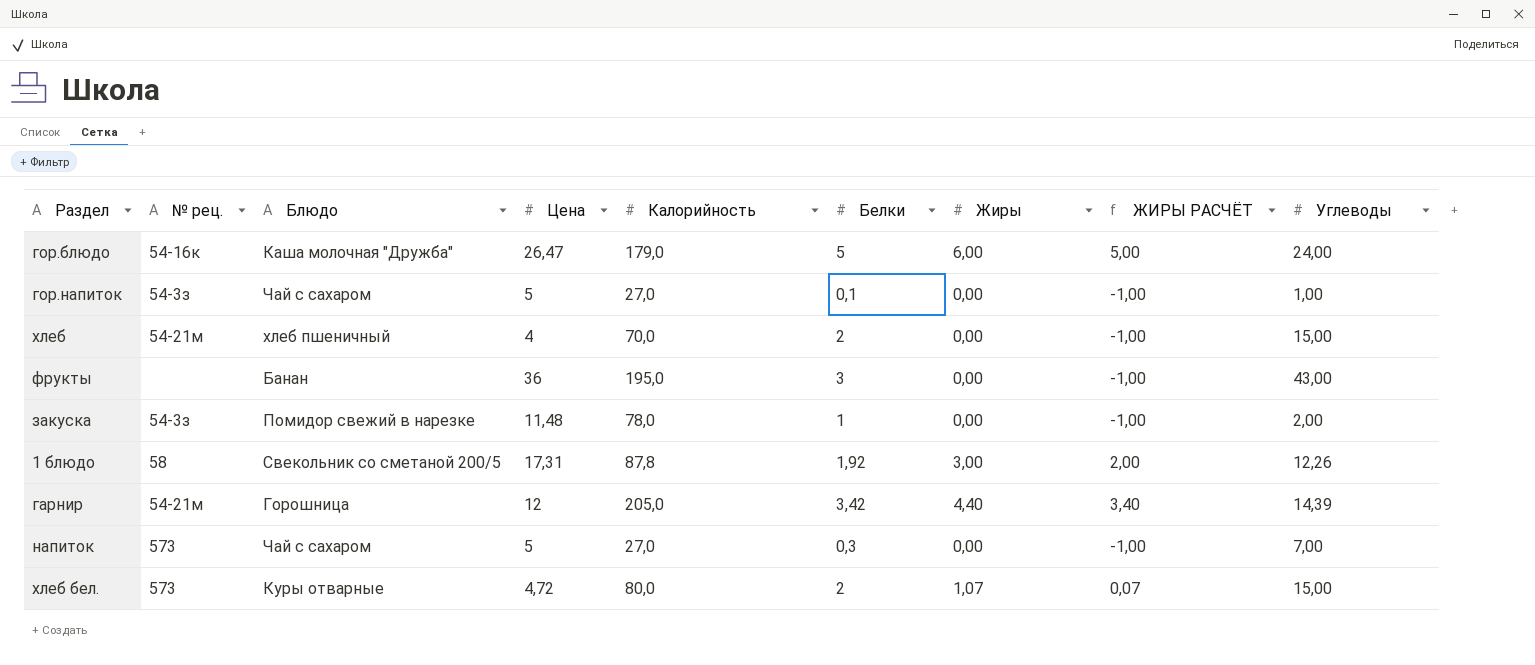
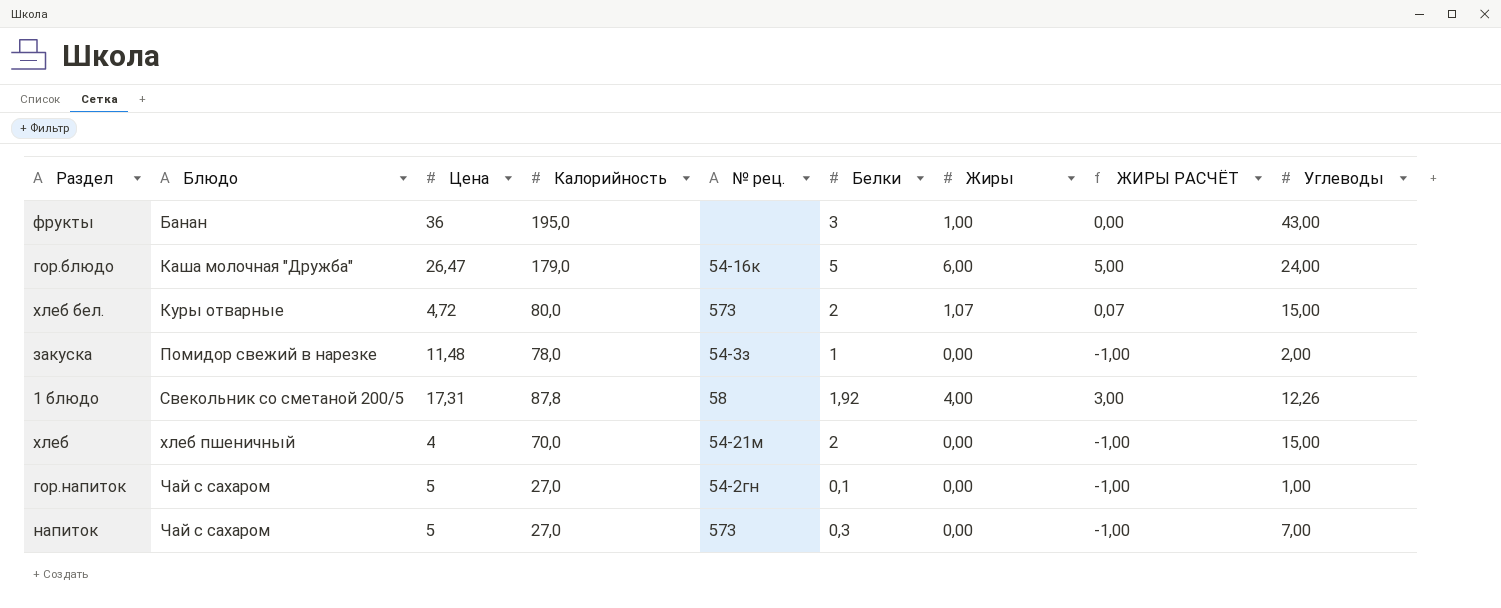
row order: none -> Блюдо ascending
column № рец. | position: 2 -> 5
row гарнир: 54-21м | Горошница | 12 | 205,0 | 3,42 | 4,40 | 3,40 | 14,39 -> none
фрукты | Жиры: 0,00 -> 1,00
фрукты | ЖИРЫ РАСЧЁТ: -1,00 -> 0,00
1 блюдо | Жиры: 3,00 -> 4,00
1 блюдо | ЖИРЫ РАСЧЁТ: 2,00 -> 3,00
гор.напиток | № рец.: 54-3з -> 54-2гн

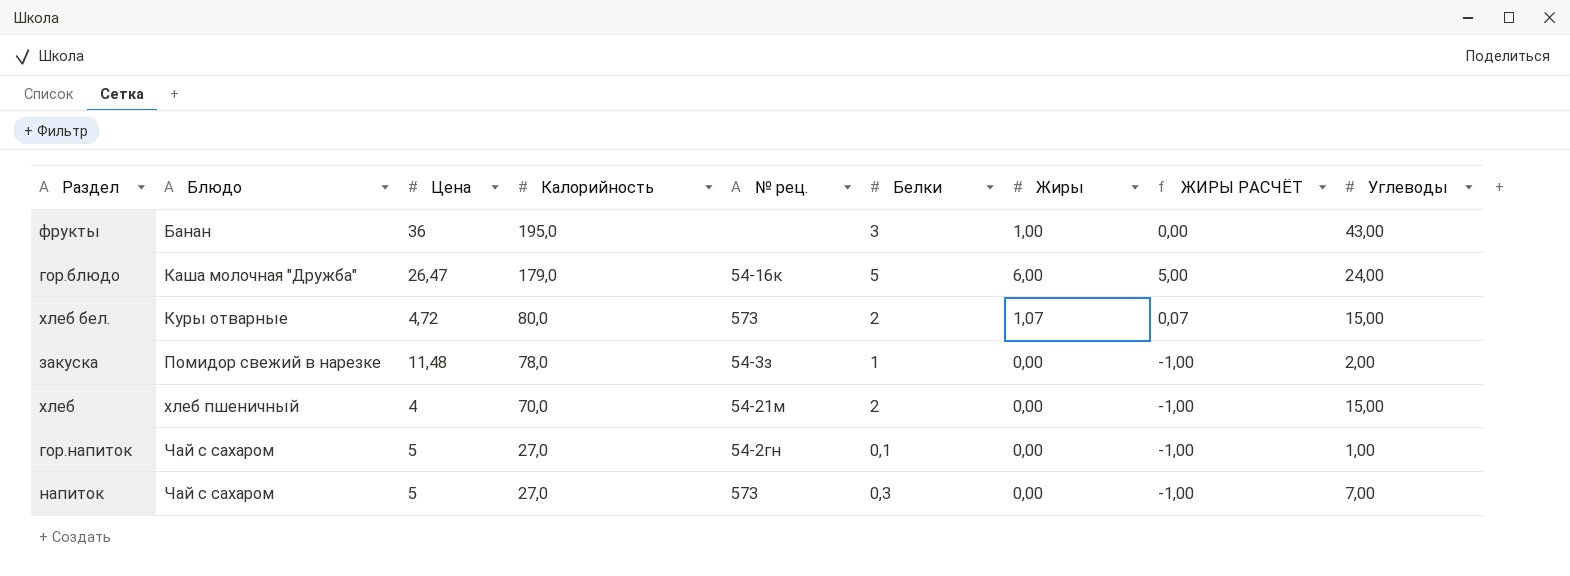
row 1 блюдо: Свекольник со сметаной 200/5 | 17,31 | 87,8 | 58 | 1,92 | 4,00 | 3,00 | 12,26 -> none

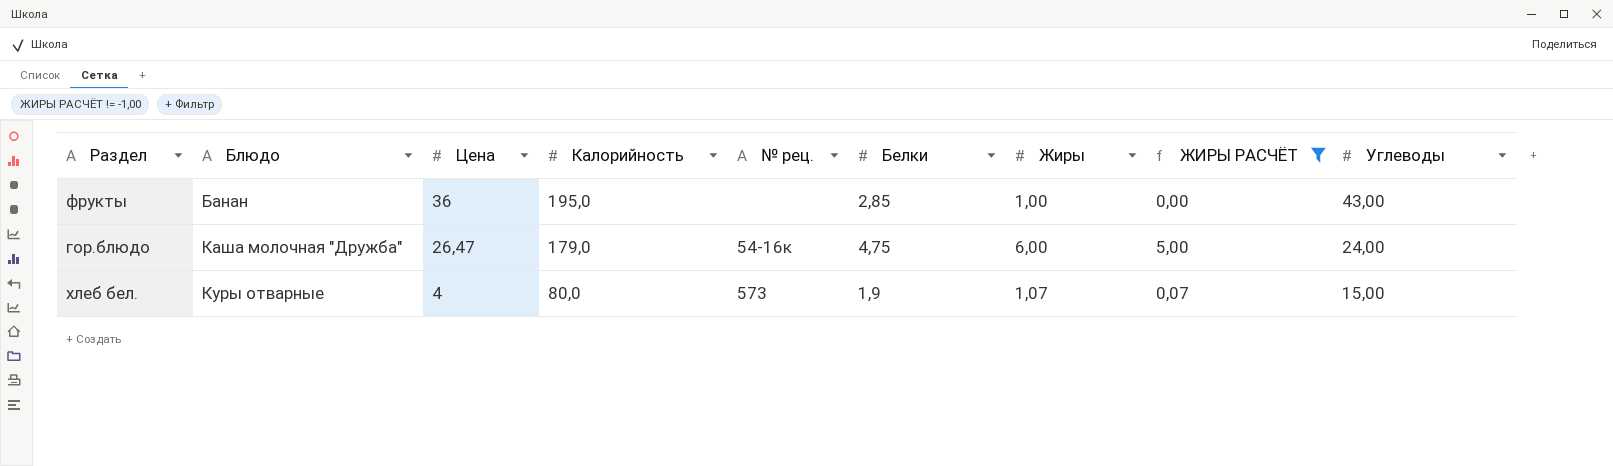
filter: none -> ЖИРЫ РАСЧЁТ != -1,00
фрукты | Белки: 3 -> 2,85
гор.блюдо | Белки: 5 -> 4,75
хлеб бел. | Цена: 4,72 -> 4
хлеб бел. | Белки: 2 -> 1,9

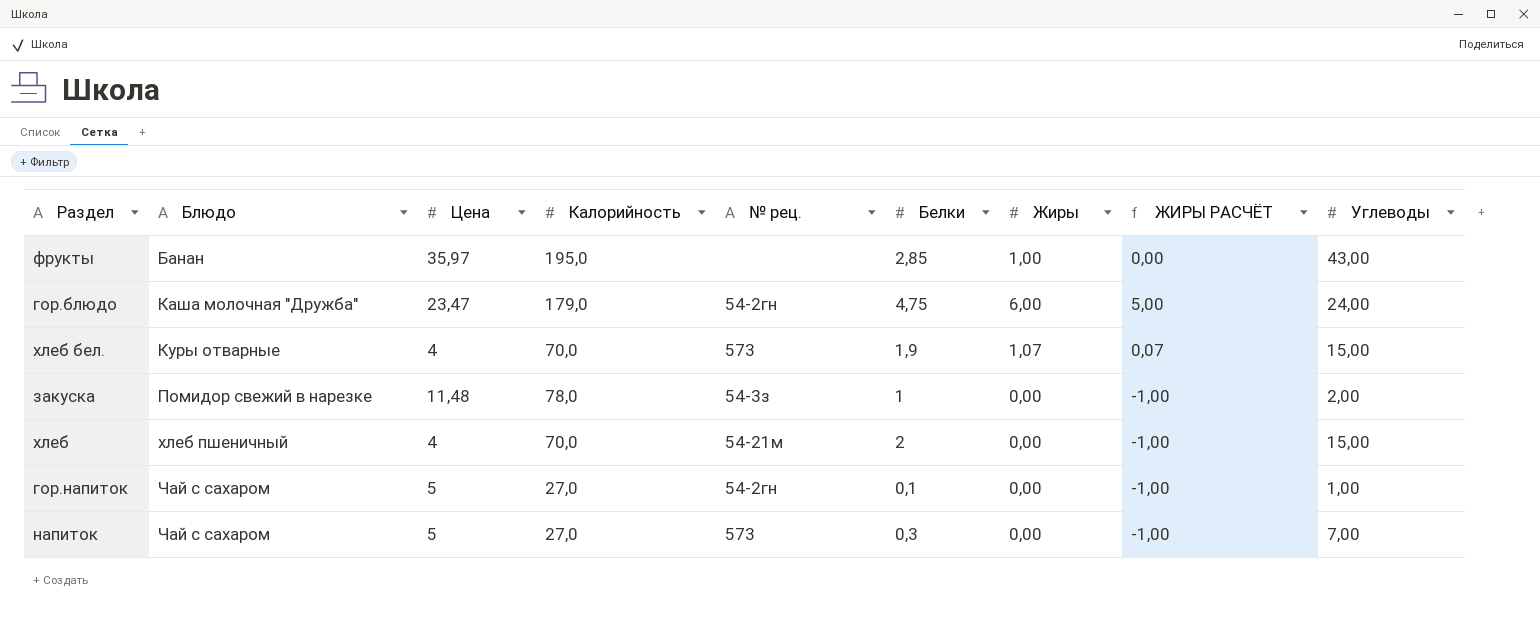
filter: ЖИРЫ РАСЧЁТ != -1,00 -> none
фрукты | Цена: 36 -> 35,97
гор.блюдо | Цена: 26,47 -> 23,47
гор.блюдо | № рец.: 54-16к -> 54-2гн
хлеб бел. | Калорийность: 80,0 -> 70,0

